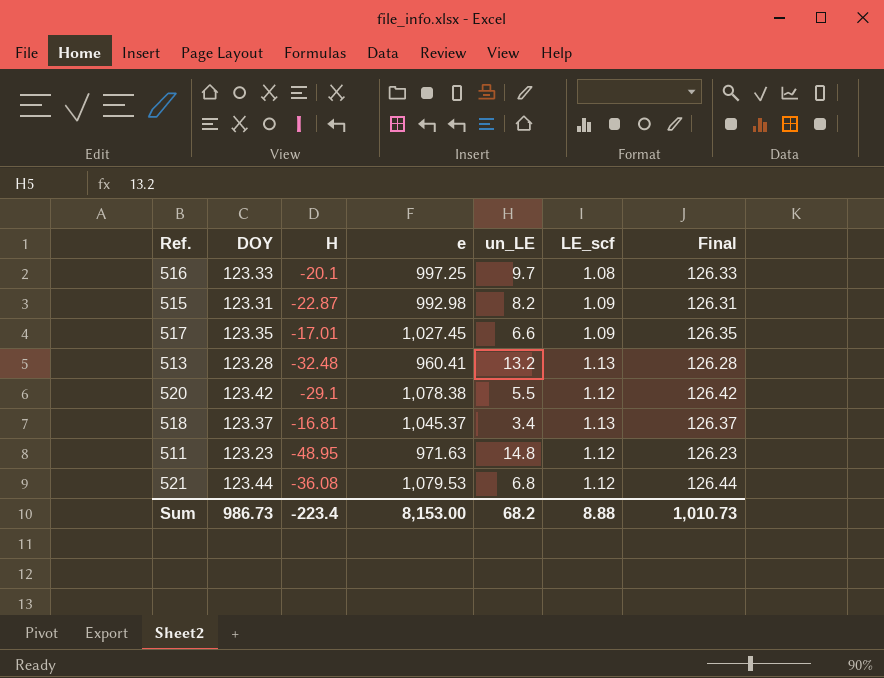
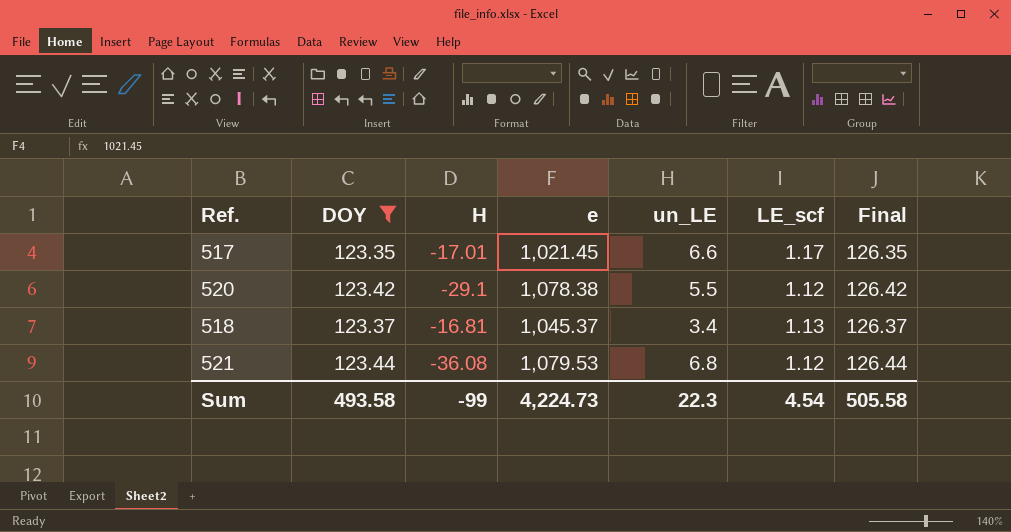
filter: none -> DOY >= 123.35
517 | e: 1,027.45 -> 1,021.45
517 | LE_scf: 1.09 -> 1.17
Sum | DOY: 986.73 -> 493.58
Sum | H: -223.4 -> -99
Sum | e: 8,153.00 -> 4,224.73
Sum | un_LE: 68.2 -> 22.3
Sum | LE_scf: 8.88 -> 4.54
Sum | Final: 1,010.73 -> 505.58

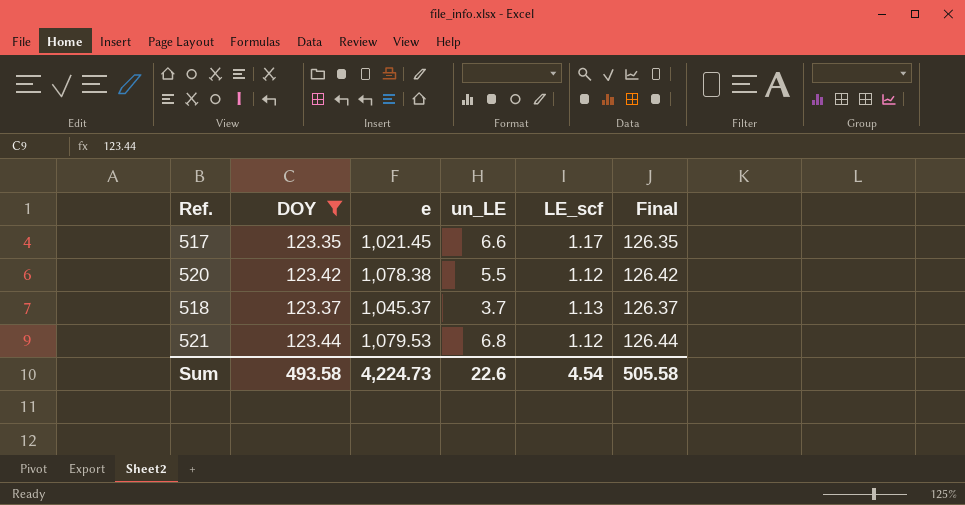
column H | position: 3 -> none
518 | un_LE: 3.4 -> 3.7
Sum | un_LE: 22.3 -> 22.6

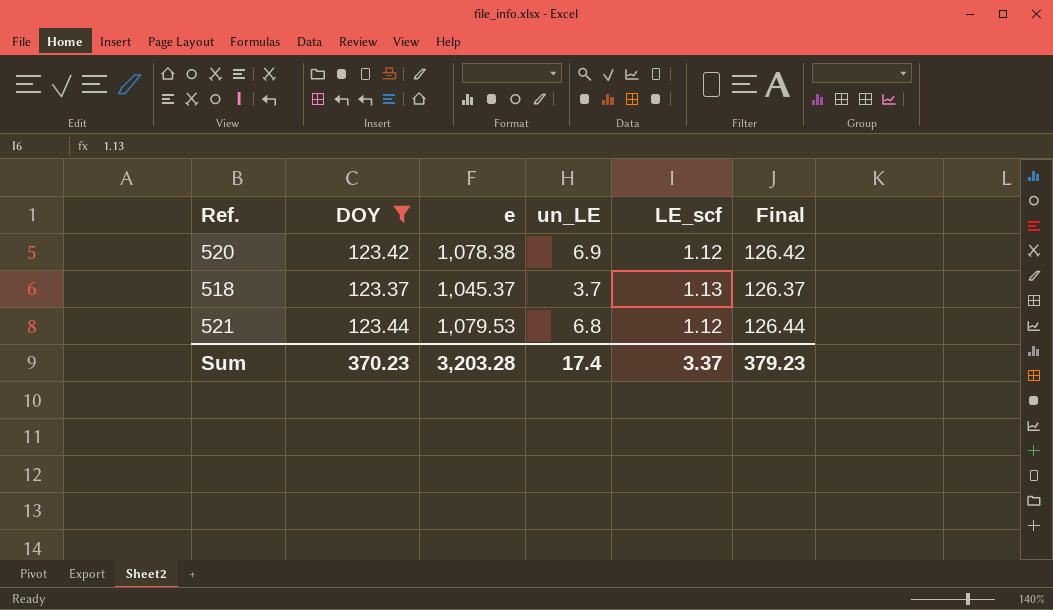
row 517: 123.35 | 1,021.45 | 6.6 | 1.17 | 126.35 -> none
520 | un_LE: 5.5 -> 6.9
Sum | DOY: 493.58 -> 370.23
Sum | e: 4,224.73 -> 3,203.28
Sum | un_LE: 22.6 -> 17.4
Sum | LE_scf: 4.54 -> 3.37
Sum | Final: 505.58 -> 379.23

